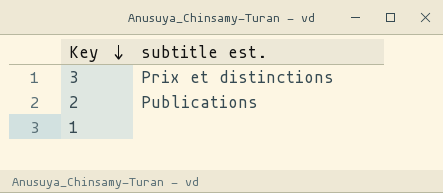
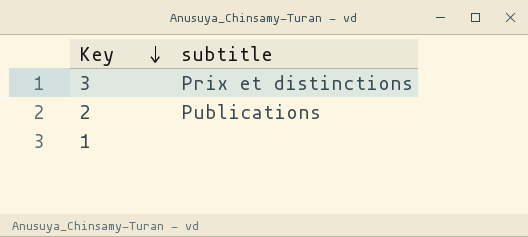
column name: subtitle est. -> subtitle

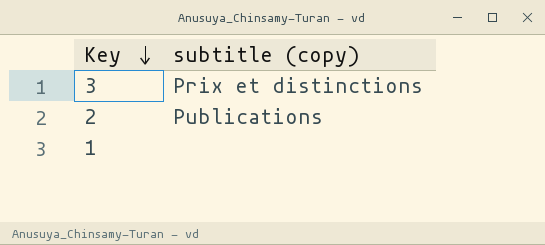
column name: subtitle -> subtitle (copy)

